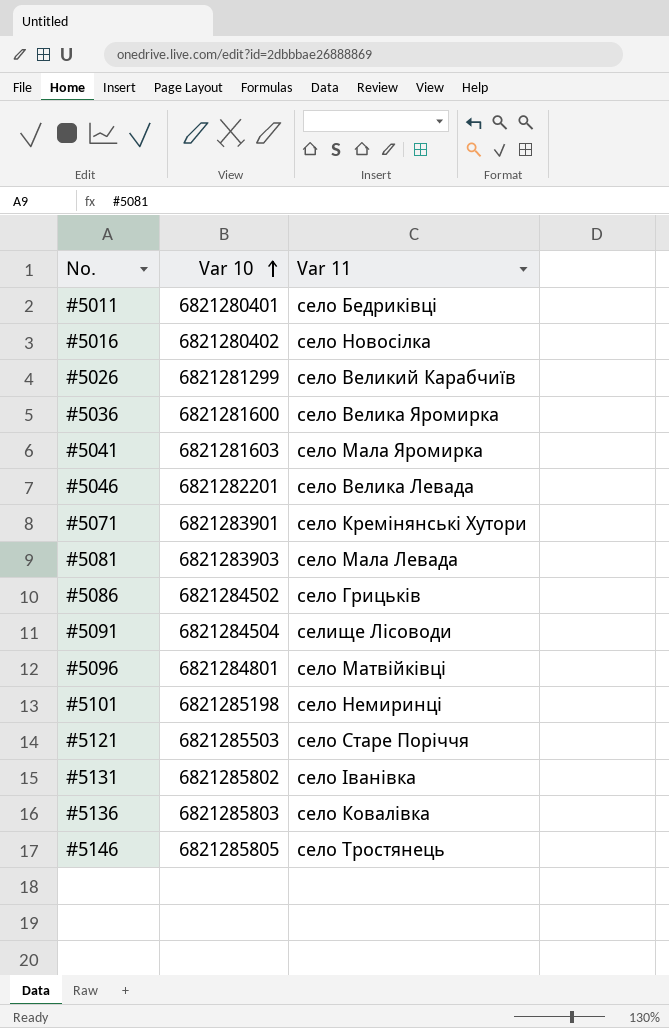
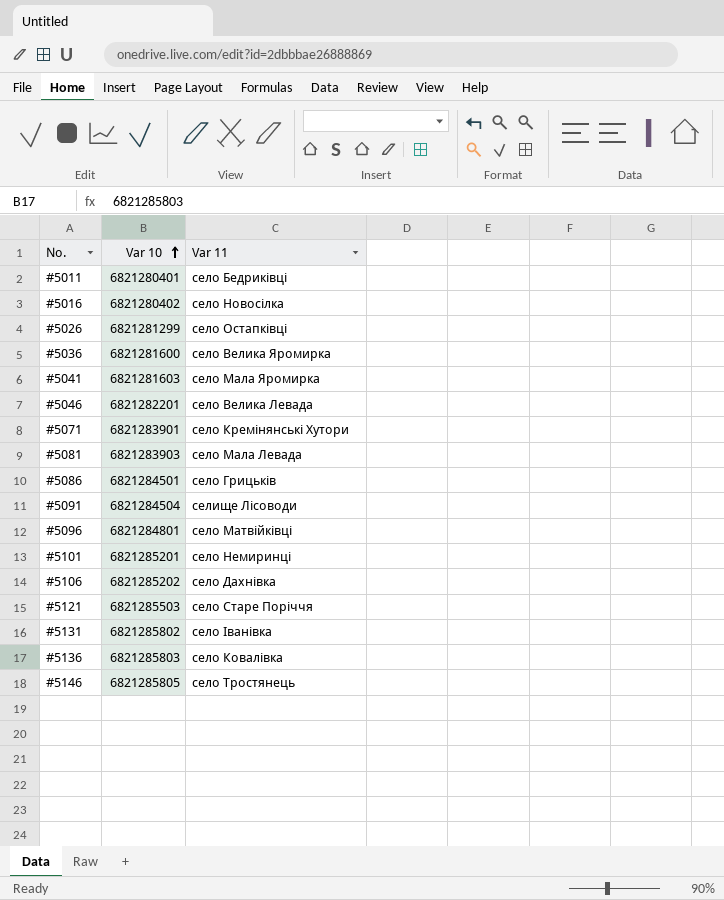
#5026 | Var 11: село Великий Карабчиїв -> село Остапківці
#5086 | Var 10: 6821284502 -> 6821284501
#5101 | Var 10: 6821285198 -> 6821285201
row #5106: none -> 6821285202 | село Дахнівка

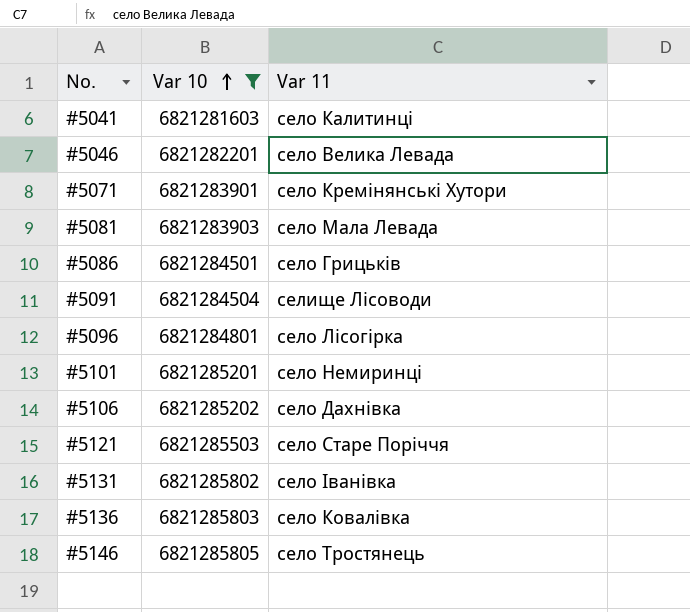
filter: none -> Var 10 >= 6821281603
#5041 | Var 11: село Мала Яромирка -> село Калитинці
#5096 | Var 11: село Матвійківці -> село Лісогірка

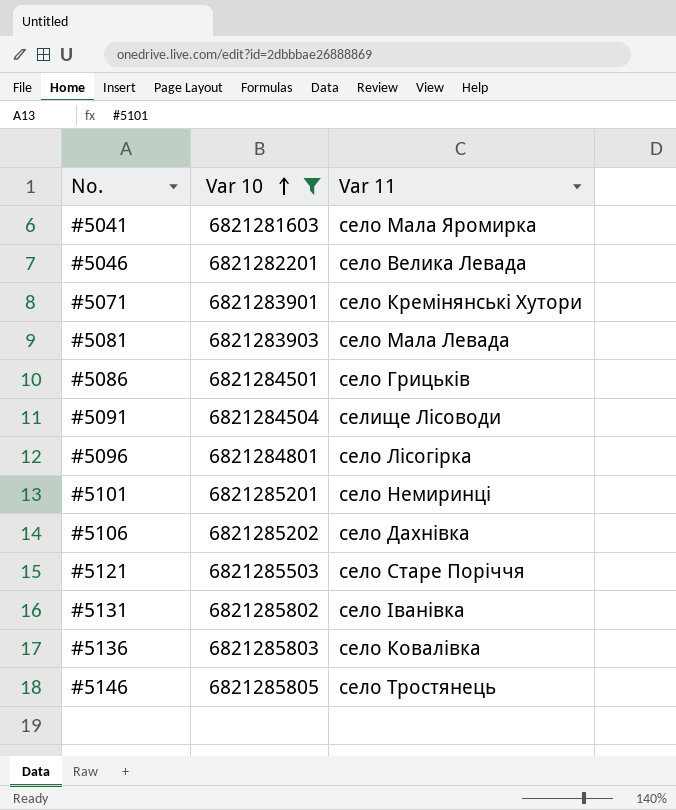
#5041 | Var 11: село Калитинці -> село Мала Яромирка

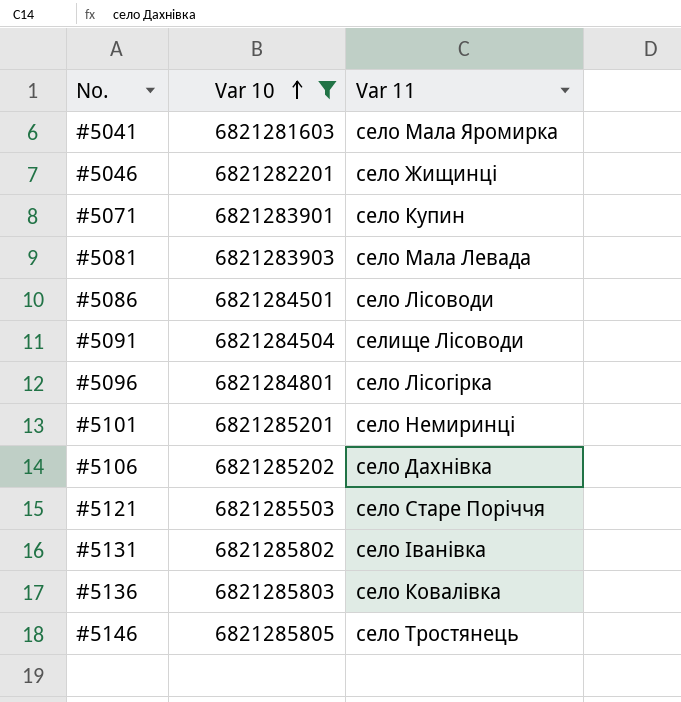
#5046 | Var 11: село Велика Левада -> село Жищинці
#5071 | Var 11: село Кремінянські Хутори -> село Купин
#5086 | Var 11: село Грицьків -> село Лісоводи

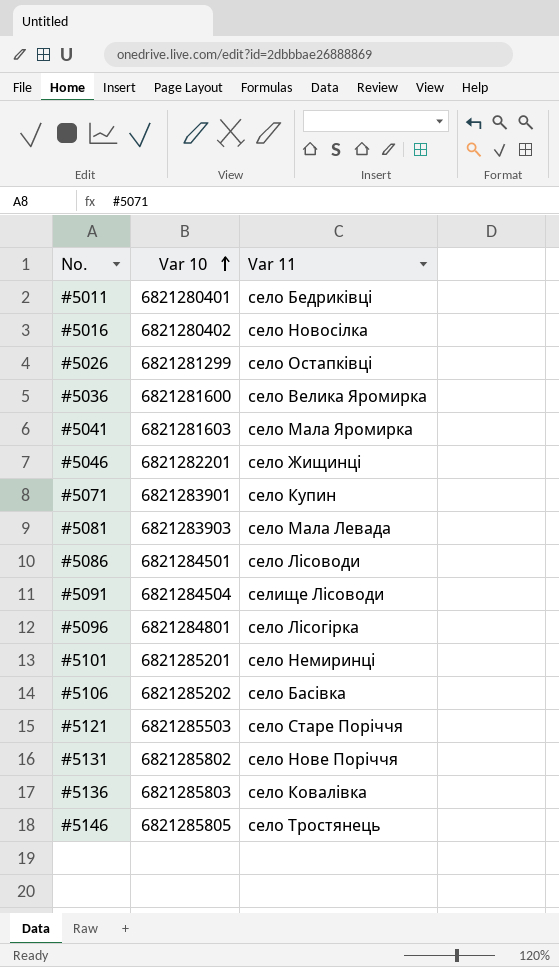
filter: Var 10 >= 6821281603 -> none
#5106 | Var 11: село Дахнівка -> село Басівка
#5131 | Var 11: село Іванівка -> село Нове Поріччя

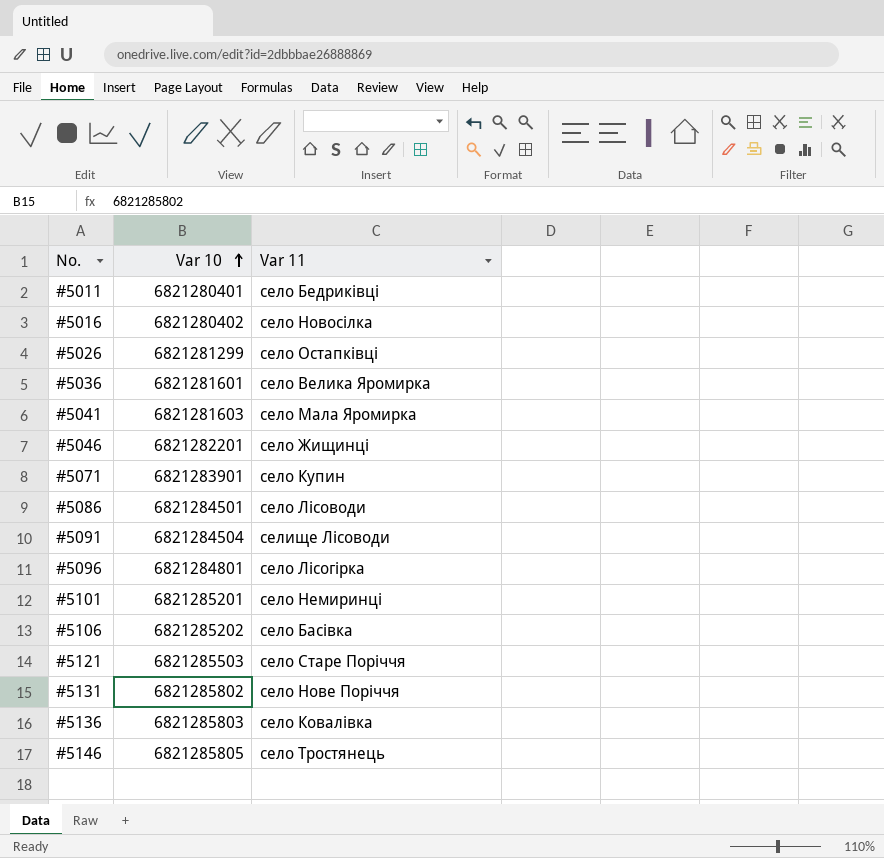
row #5081: 6821283903 | село Мала Левада -> none
#5036 | Var 10: 6821281600 -> 6821281601

